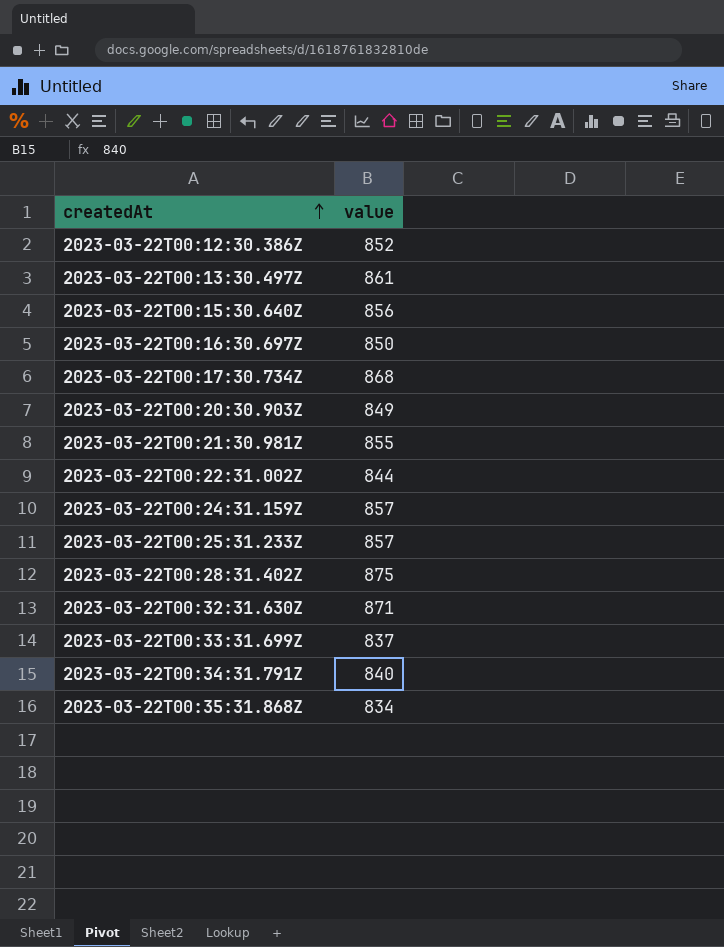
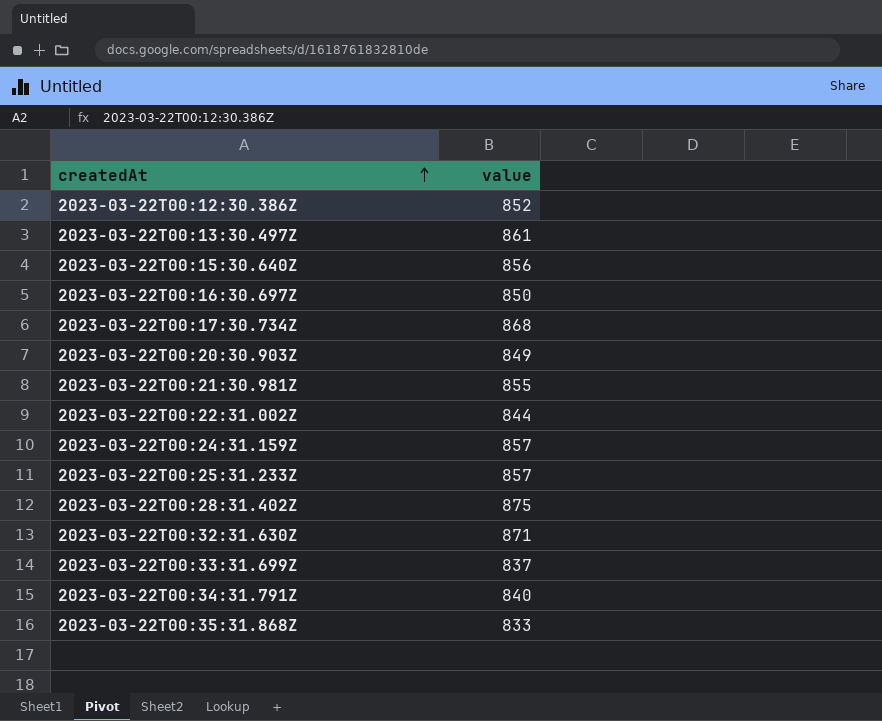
2023-03-22T00:35:31.868Z | value: 834 -> 833

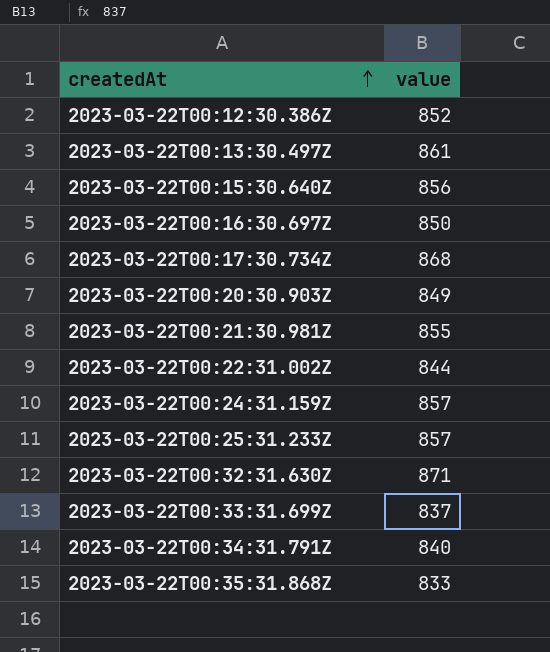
row 2023-03-22T00:28:31.402Z: 875 -> none

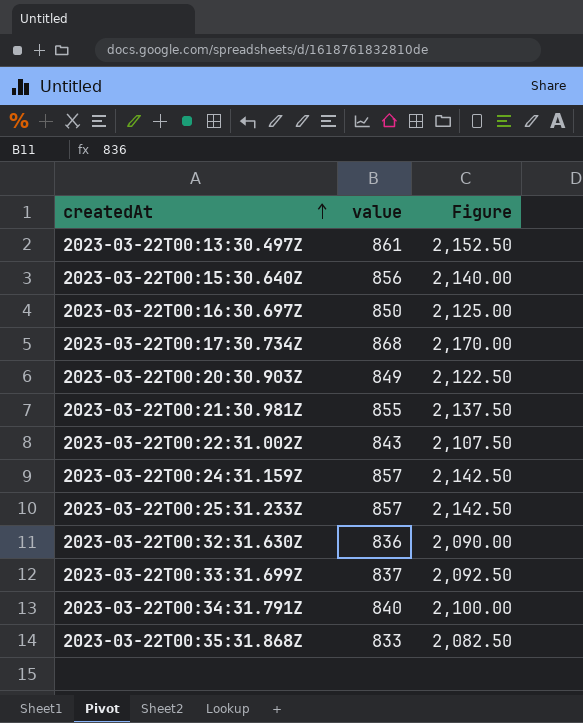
column Figure | formula: none -> [value] * 2.5
row 2023-03-22T00:12:30.386Z: 852 -> none
2023-03-22T00:22:31.002Z | value: 844 -> 843
2023-03-22T00:32:31.630Z | value: 871 -> 836

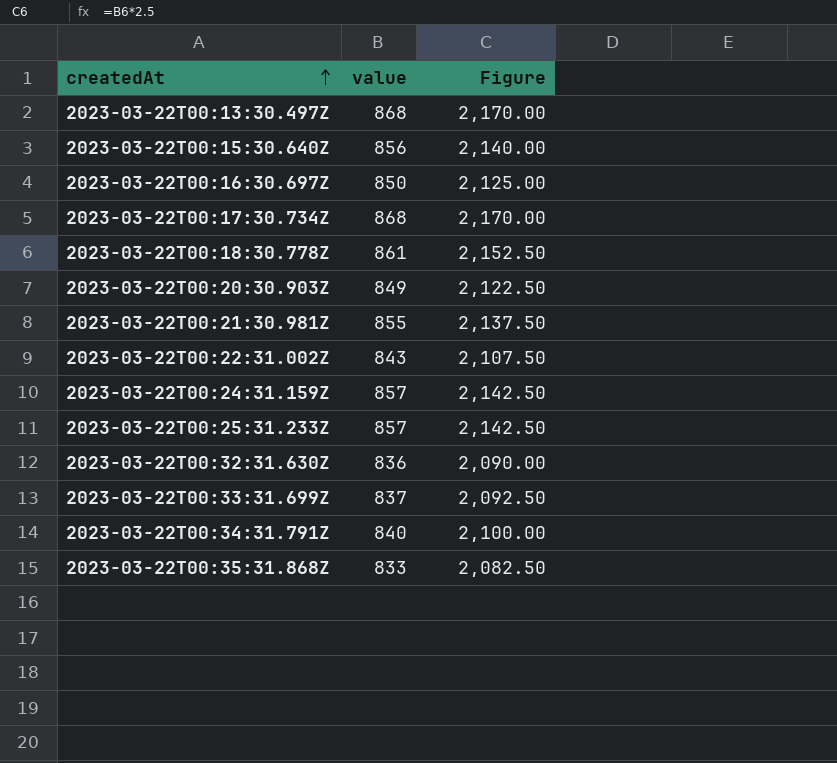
2023-03-22T00:13:30.497Z | value: 861 -> 868
2023-03-22T00:13:30.497Z | Figure: 2,152.50 -> 2,170.00
row 2023-03-22T00:18:30.778Z: none -> 861 | 2,152.50

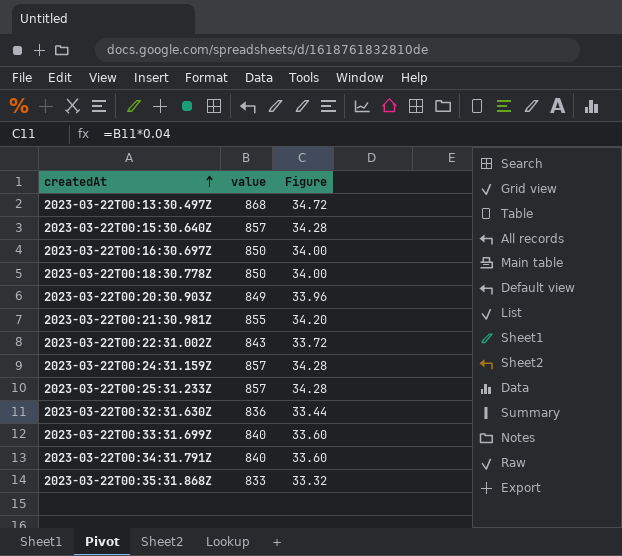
column Figure | formula: [value] * 2.5 -> [value] * 0.04
row 2023-03-22T00:17:30.734Z: 868 | 2,170.00 -> none
2023-03-22T00:15:30.640Z | value: 856 -> 857
2023-03-22T00:18:30.778Z | value: 861 -> 850
2023-03-22T00:33:31.699Z | value: 837 -> 840

